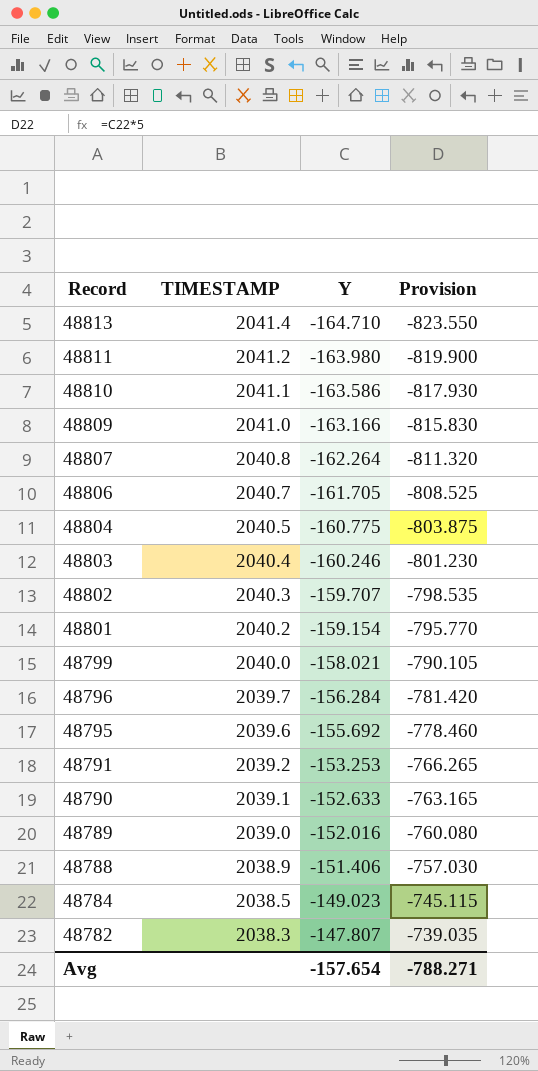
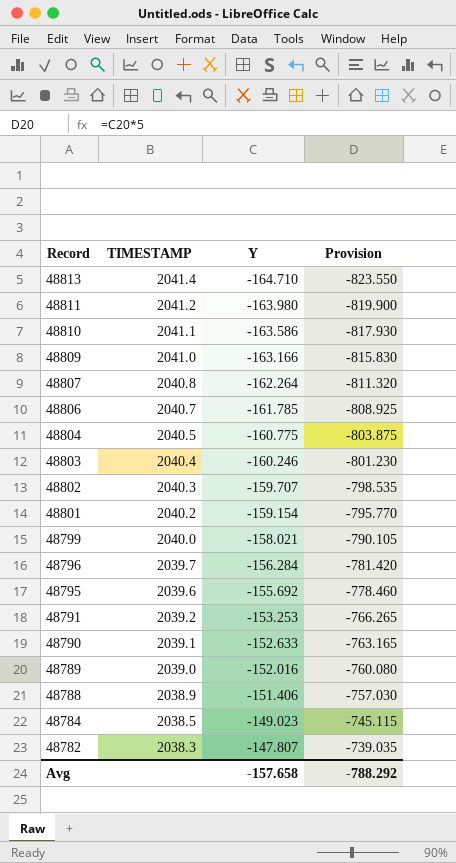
48806 | Y: -161.705 -> -161.785
48806 | Provision: -808.525 -> -808.925
Avg | Y: -157.654 -> -157.658
Avg | Provision: -788.271 -> -788.292

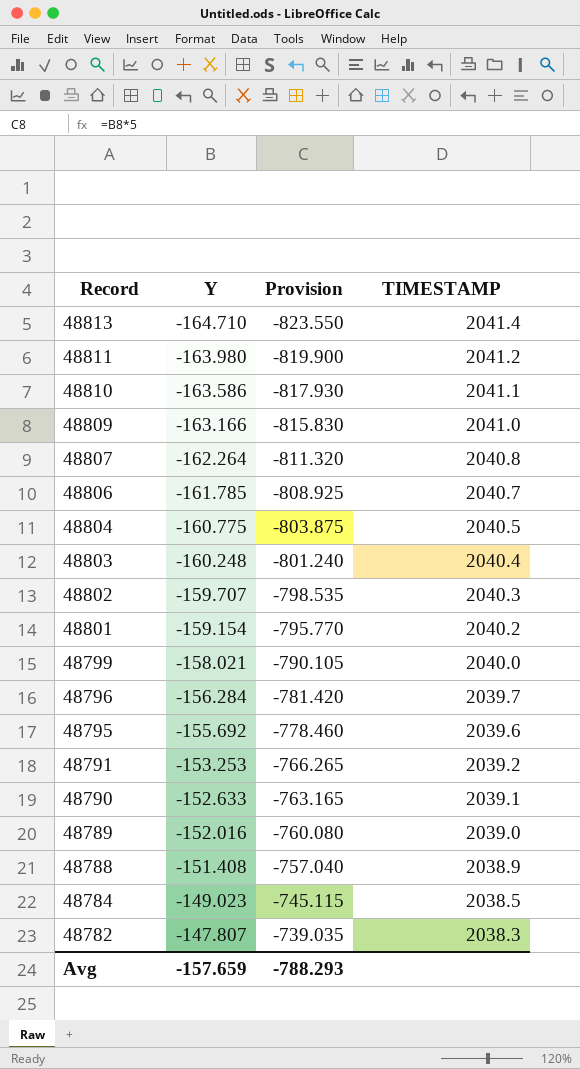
column TIMESTAMP | position: 2 -> 4
48803 | Y: -160.246 -> -160.248
48803 | Provision: -801.230 -> -801.240
48788 | Y: -151.406 -> -151.408
48788 | Provision: -757.030 -> -757.040
Avg | Y: -157.658 -> -157.659
Avg | Provision: -788.292 -> -788.293

